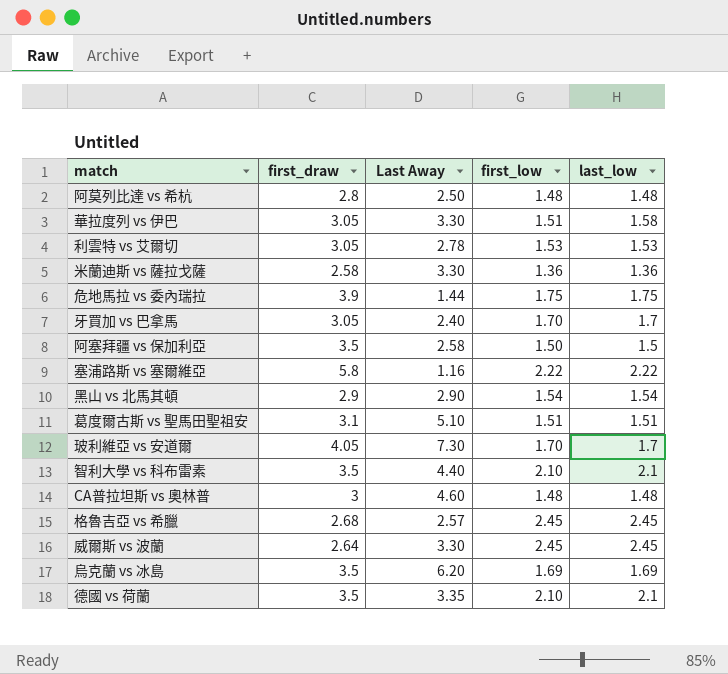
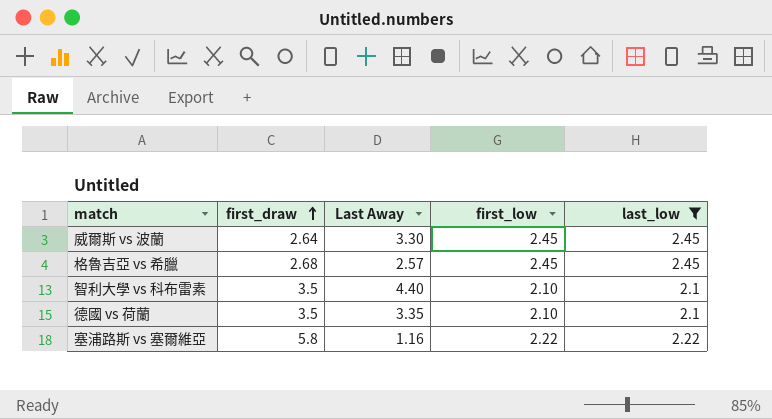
filter: none -> last_low >= 2.1
row order: none -> first_draw ascending

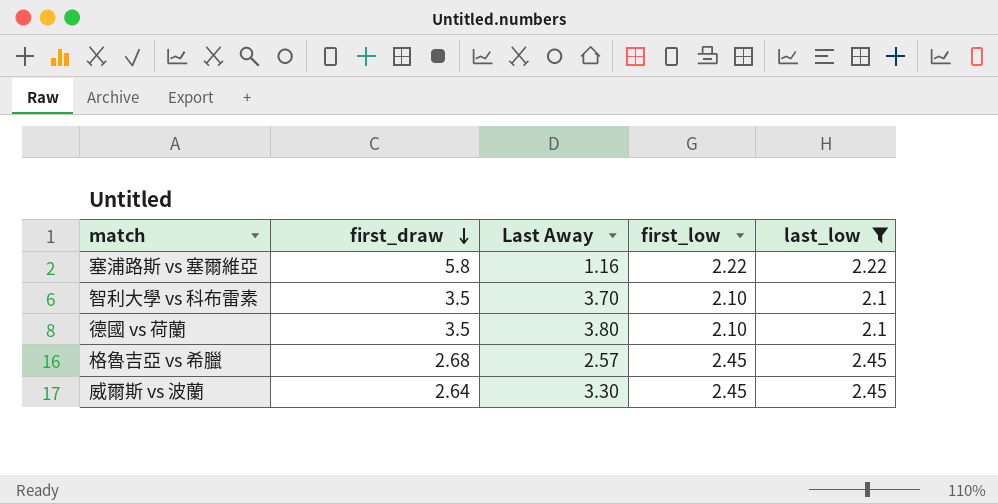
row order: first_draw ascending -> first_draw descending
智利大學 vs 科布雷素 | Last Away: 4.40 -> 3.70
德國 vs 荷蘭 | Last Away: 3.35 -> 3.80

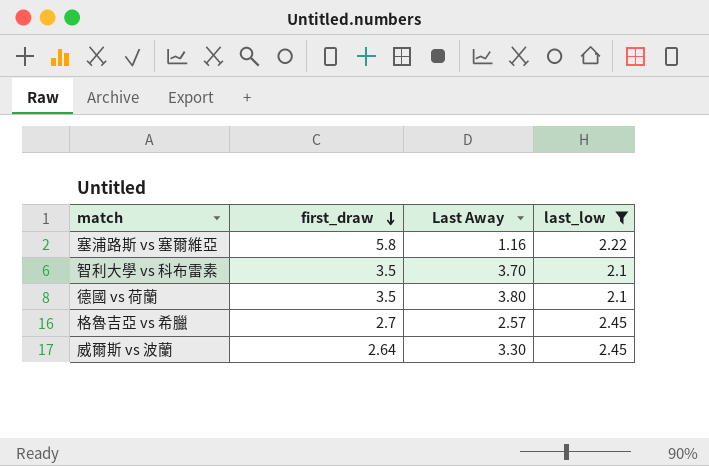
column first_low | position: 4 -> none
格魯吉亞 vs 希臘 | first_draw: 2.68 -> 2.7

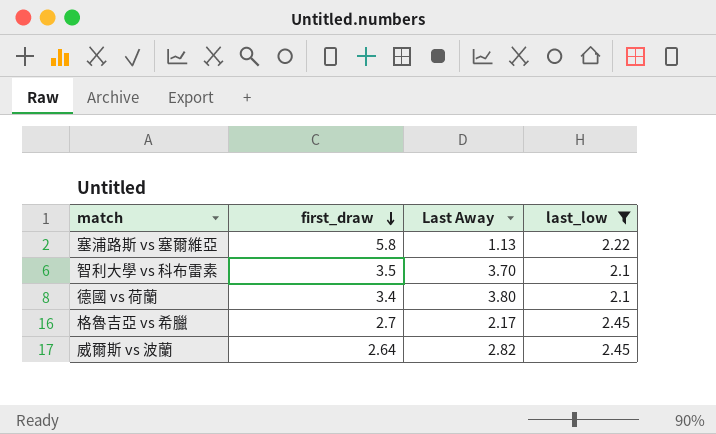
塞浦路斯 vs 塞爾維亞 | Last Away: 1.16 -> 1.13
德國 vs 荷蘭 | first_draw: 3.5 -> 3.4
格魯吉亞 vs 希臘 | Last Away: 2.57 -> 2.17
威爾斯 vs 波蘭 | Last Away: 3.30 -> 2.82

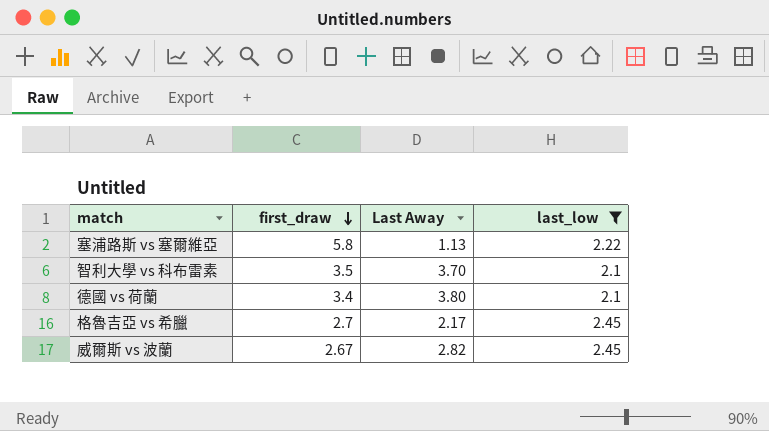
威爾斯 vs 波蘭 | first_draw: 2.64 -> 2.67

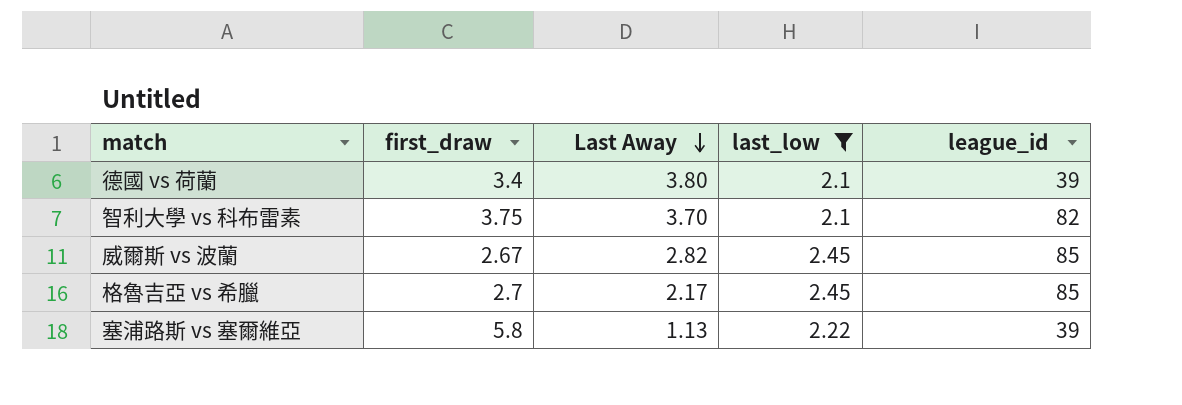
row order: first_draw descending -> Last Away descending
column league_id | position: none -> 5
智利大學 vs 科布雷素 | first_draw: 3.5 -> 3.75

